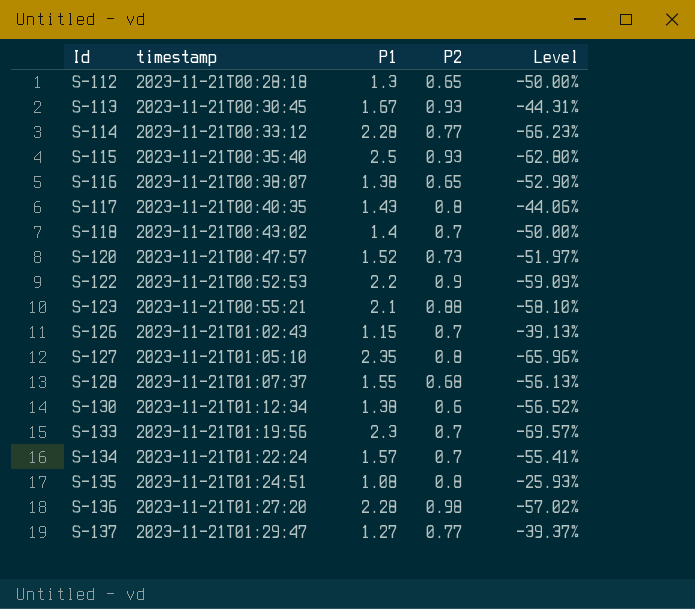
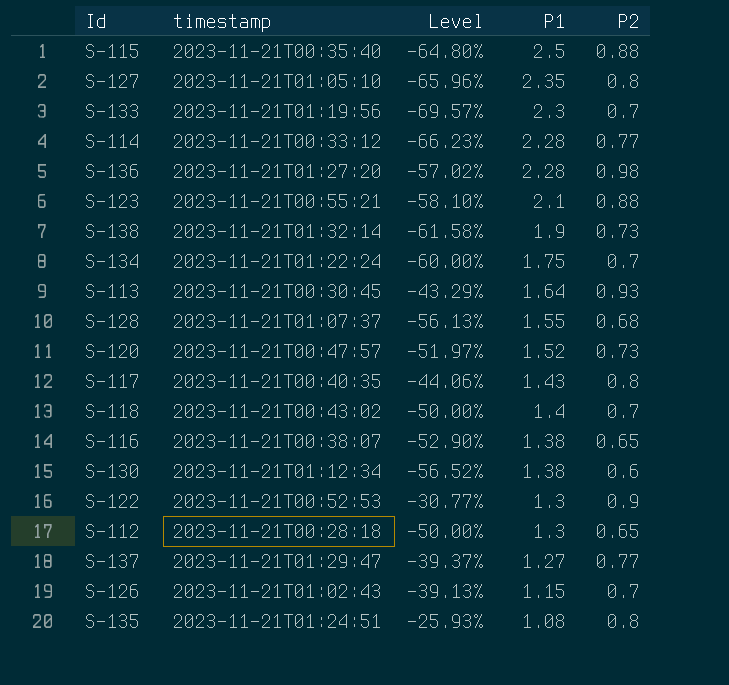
row order: Id ascending -> P1 descending
column Level | position: 5 -> 3
S-115 | Level: -62.80% -> -64.80%
S-115 | P2: 0.93 -> 0.88
row S-138: none -> 2023-11-21T01:32:14 | -61.58% | 1.9 | 0.73
S-134 | Level: -55.41% -> -60.00%
S-134 | P1: 1.57 -> 1.75
S-113 | Level: -44.31% -> -43.29%
S-113 | P1: 1.67 -> 1.64
S-122 | Level: -59.09% -> -30.77%
S-122 | P1: 2.2 -> 1.3

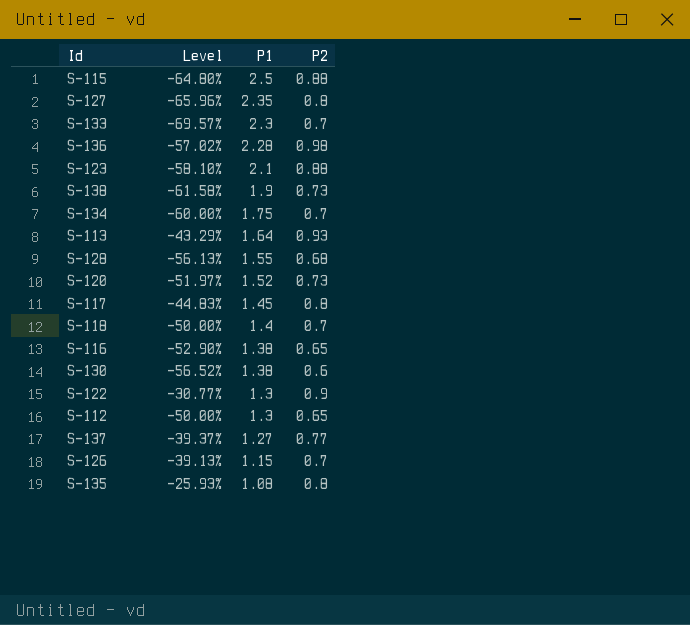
column timestamp | position: 2 -> none
row S-114: 2023-11-21T00:33:12 | -66.23% | 2.28 | 0.77 -> none
S-117 | Level: -44.06% -> -44.83%
S-117 | P1: 1.43 -> 1.45

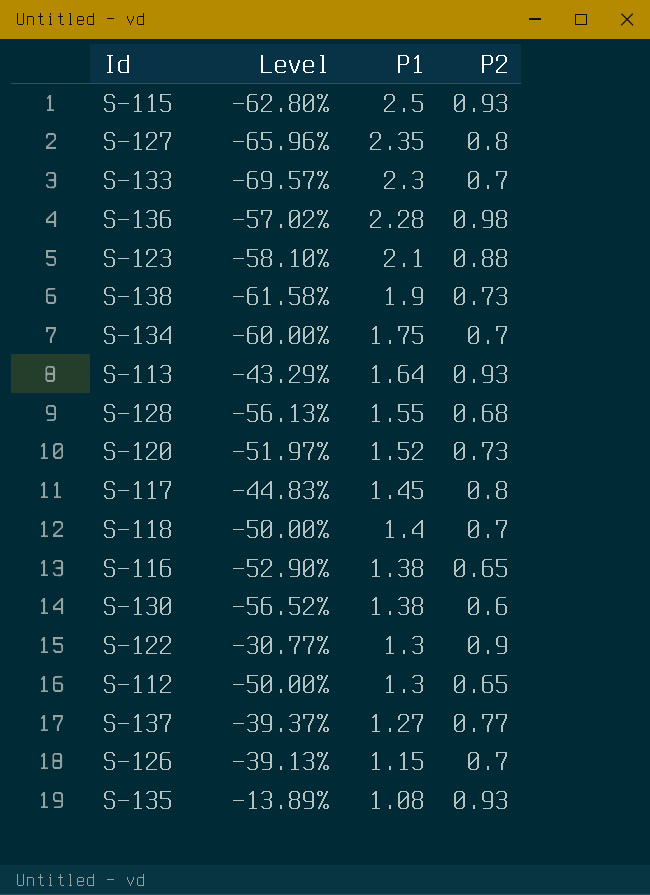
S-115 | Level: -64.80% -> -62.80%
S-115 | P2: 0.88 -> 0.93
S-135 | Level: -25.93% -> -13.89%
S-135 | P2: 0.8 -> 0.93

